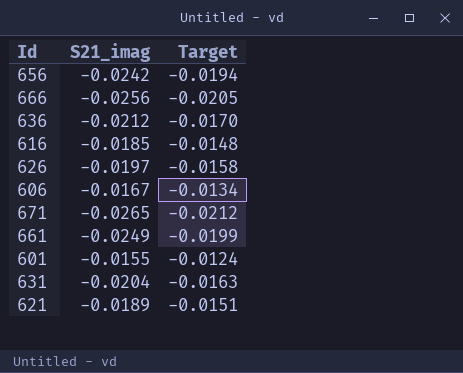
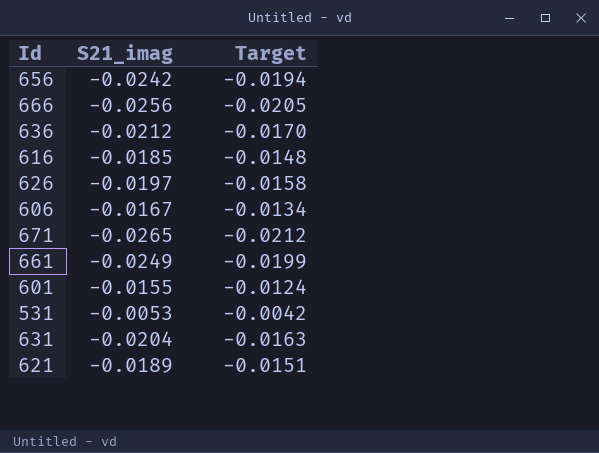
row 531: none -> -0.0053 | -0.0042

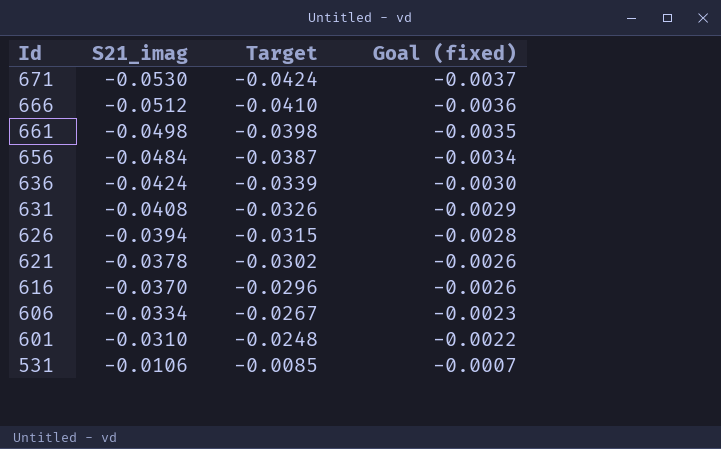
row order: none -> Id descending
column Goal (fixed) | formula: none -> [S21_imag] * 0.07
671 | S21_imag: -0.0265 -> -0.0530
671 | Target: -0.0212 -> -0.0424
666 | S21_imag: -0.0256 -> -0.0512
666 | Target: -0.0205 -> -0.0410
661 | S21_imag: -0.0249 -> -0.0498
661 | Target: -0.0199 -> -0.0398
656 | S21_imag: -0.0242 -> -0.0484
656 | Target: -0.0194 -> -0.0387
636 | S21_imag: -0.0212 -> -0.0424
636 | Target: -0.0170 -> -0.0339
631 | S21_imag: -0.0204 -> -0.0408
631 | Target: -0.0163 -> -0.0326
626 | S21_imag: -0.0197 -> -0.0394
626 | Target: -0.0158 -> -0.0315
621 | S21_imag: -0.0189 -> -0.0378
621 | Target: -0.0151 -> -0.0302
616 | S21_imag: -0.0185 -> -0.0370
616 | Target: -0.0148 -> -0.0296
606 | S21_imag: -0.0167 -> -0.0334
606 | Target: -0.0134 -> -0.0267
601 | S21_imag: -0.0155 -> -0.0310
601 | Target: -0.0124 -> -0.0248
531 | S21_imag: -0.0053 -> -0.0106
531 | Target: -0.0042 -> -0.0085

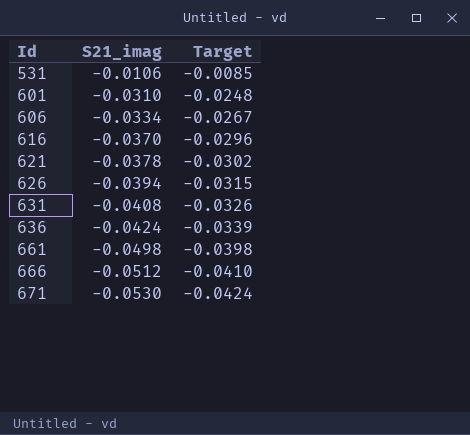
row order: Id descending -> Id ascending
column Goal (fixed) | formula: [S21_imag] * 0.07 -> none
row 656: -0.0484 | -0.0387 | -0.0034 -> none

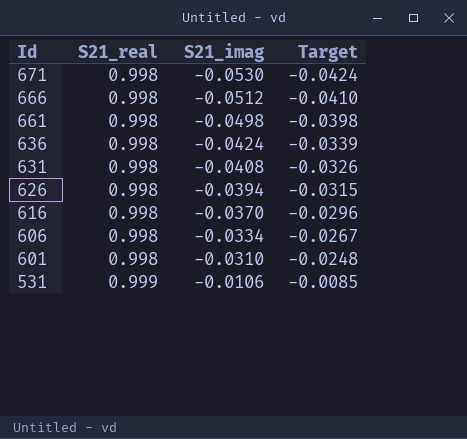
row order: Id ascending -> Id descending
column S21_real | position: none -> 2
row 621: -0.0378 | -0.0302 -> none

